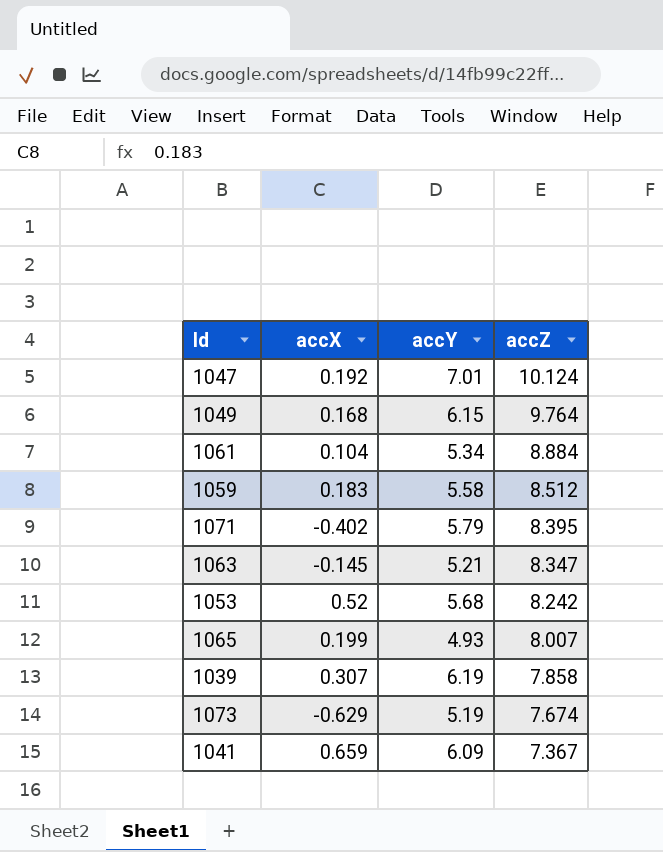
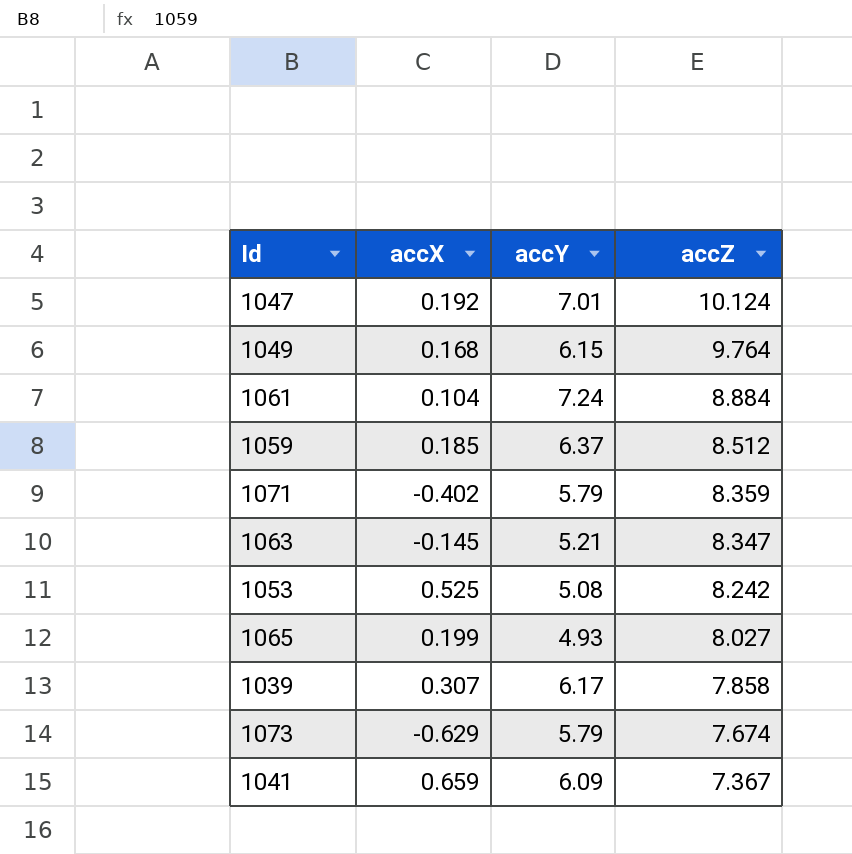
1061 | accY: 5.34 -> 7.24
1059 | accX: 0.183 -> 0.185
1059 | accY: 5.58 -> 6.37
1071 | accZ: 8.395 -> 8.359
1053 | accX: 0.52 -> 0.525
1053 | accY: 5.68 -> 5.08
1065 | accZ: 8.007 -> 8.027
1039 | accY: 6.19 -> 6.17
1073 | accY: 5.19 -> 5.79

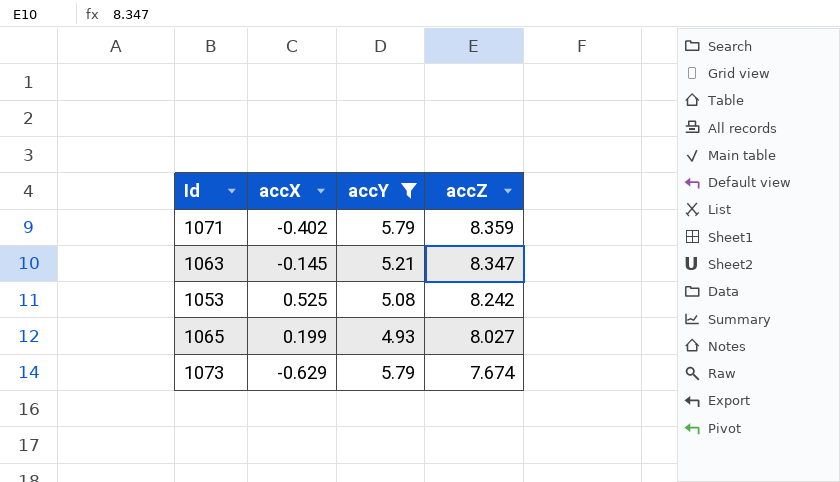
filter: none -> accY <= 5.79

